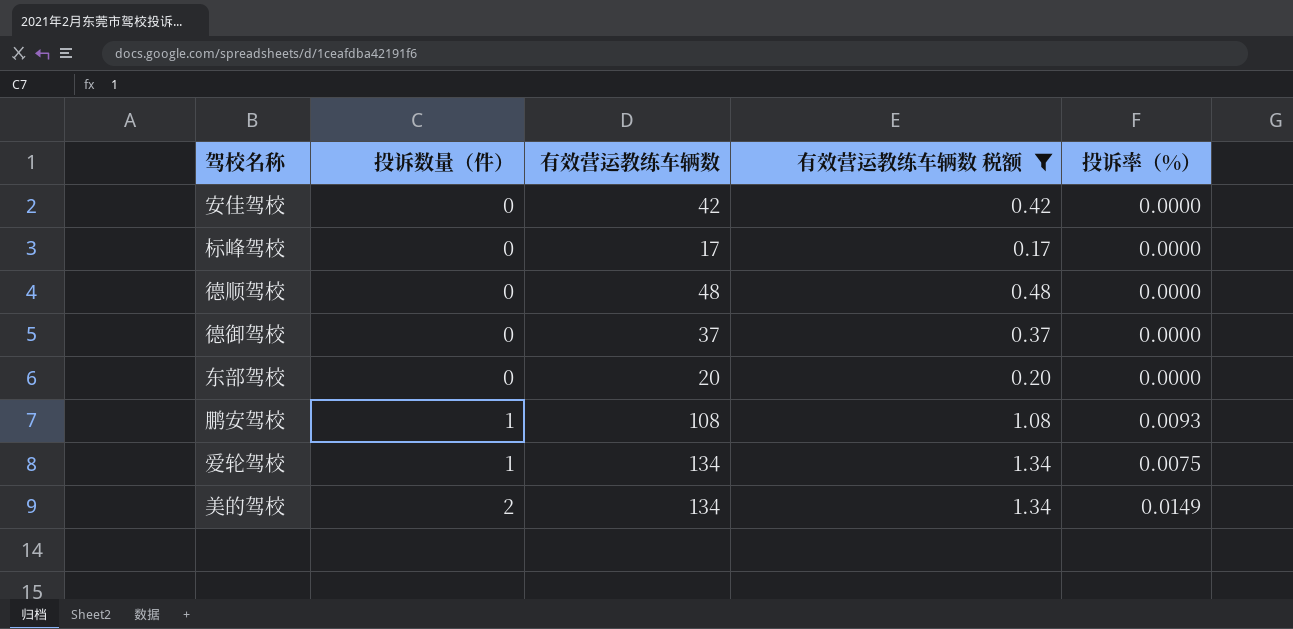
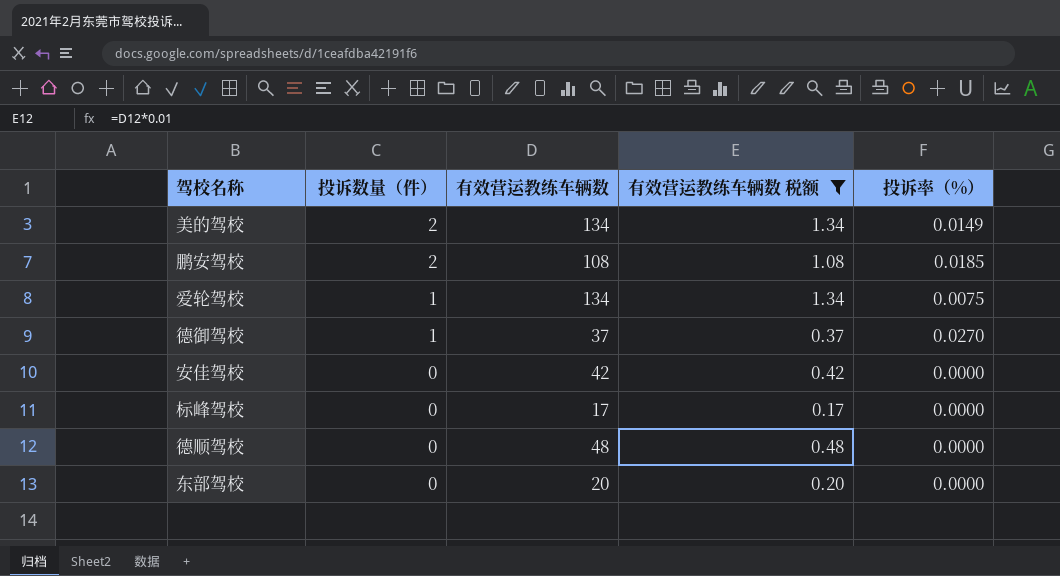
row order: 投诉数量（件） ascending -> 投诉数量（件） descending
鹏安驾校 | 投诉数量（件）: 1 -> 2
鹏安驾校 | 投诉率（%）: 0.0093 -> 0.0185
德御驾校 | 投诉数量（件）: 0 -> 1
德御驾校 | 投诉率（%）: 0.0000 -> 0.0270

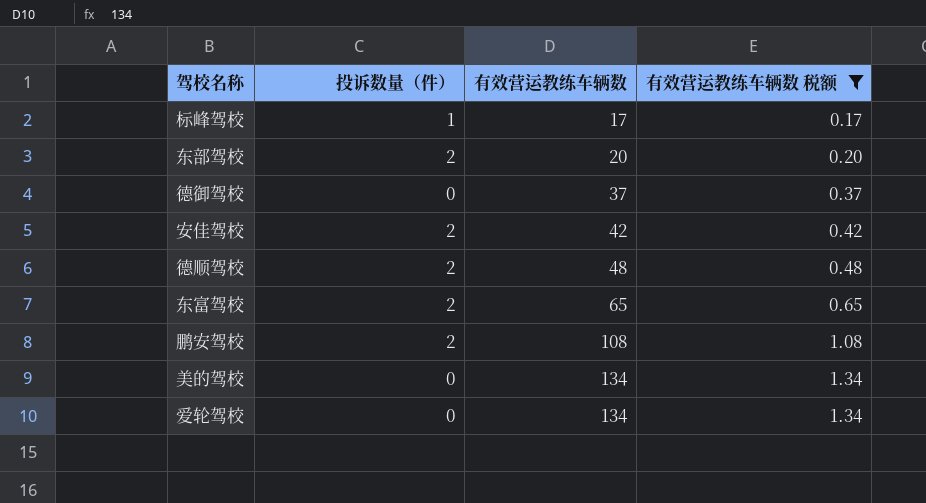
row order: 投诉数量（件） descending -> 有效营运教练车辆数 ascending
column 投诉率（%） | formula: [投诉数量（件）] / [有效营运教练车辆数] -> none
标峰驾校 | 投诉数量（件）: 0 -> 1
东部驾校 | 投诉数量（件）: 0 -> 2
德御驾校 | 投诉数量（件）: 1 -> 0
安佳驾校 | 投诉数量（件）: 0 -> 2
德顺驾校 | 投诉数量（件）: 0 -> 2
row 东富驾校: none -> 2 | 65 | 0.65
美的驾校 | 投诉数量（件）: 2 -> 0
爱轮驾校 | 投诉数量（件）: 1 -> 0

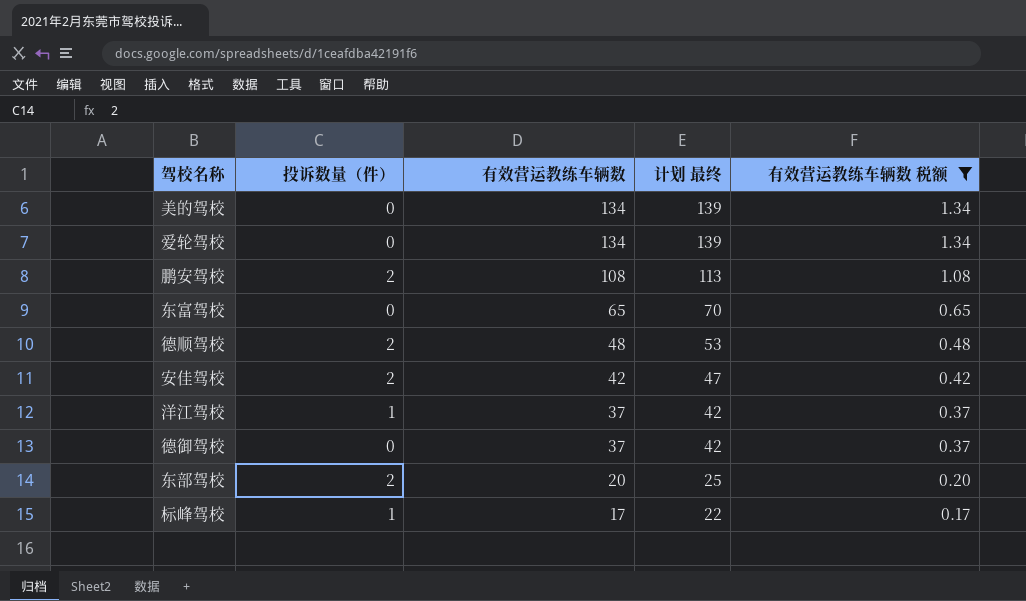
row order: 有效营运教练车辆数 ascending -> 有效营运教练车辆数 descending
column 计划 最终 | formula: none -> [有效营运教练车辆数] + 5
东富驾校 | 投诉数量（件）: 2 -> 0
row 洋江驾校: none -> 1 | 37 | 42 | 0.37

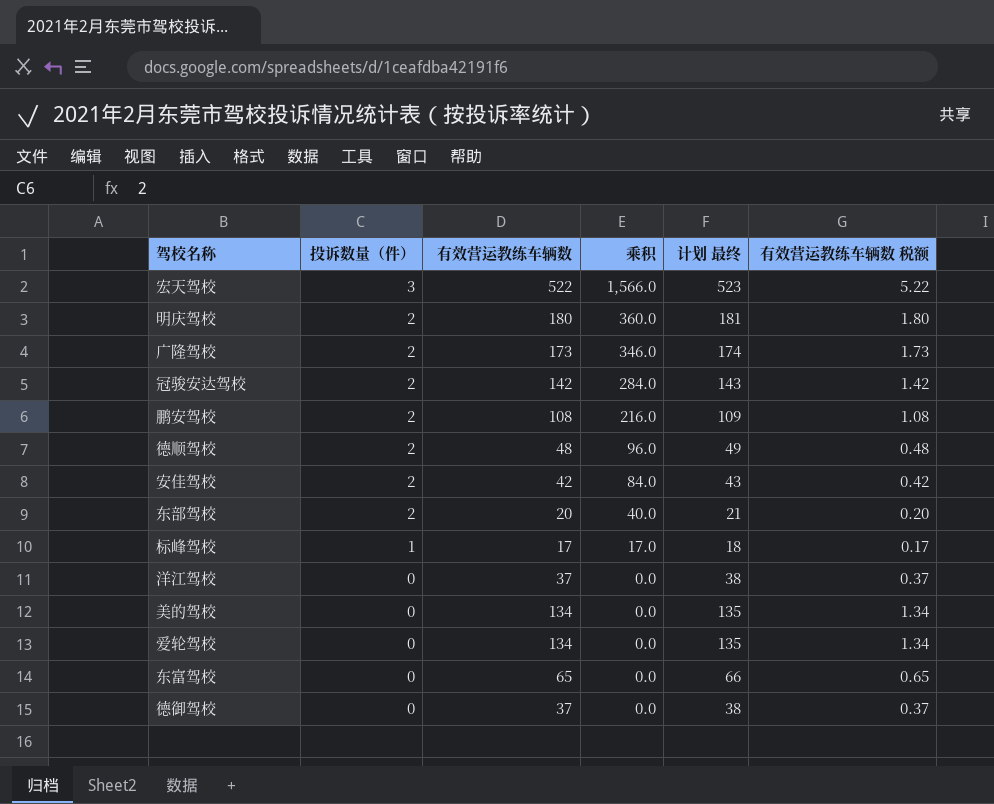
filter: 有效营运教练车辆数 税额 <= 1.34 -> none
row order: 有效营运教练车辆数 descending -> 投诉数量（件） descending
column 乘积 | formula: none -> [投诉数量（件）] * [有效营运教练车辆数]
column 计划 最终 | formula: [有效营运教练车辆数] + 5 -> [有效营运教练车辆数] + 1
洋江驾校 | 投诉数量（件）: 1 -> 0

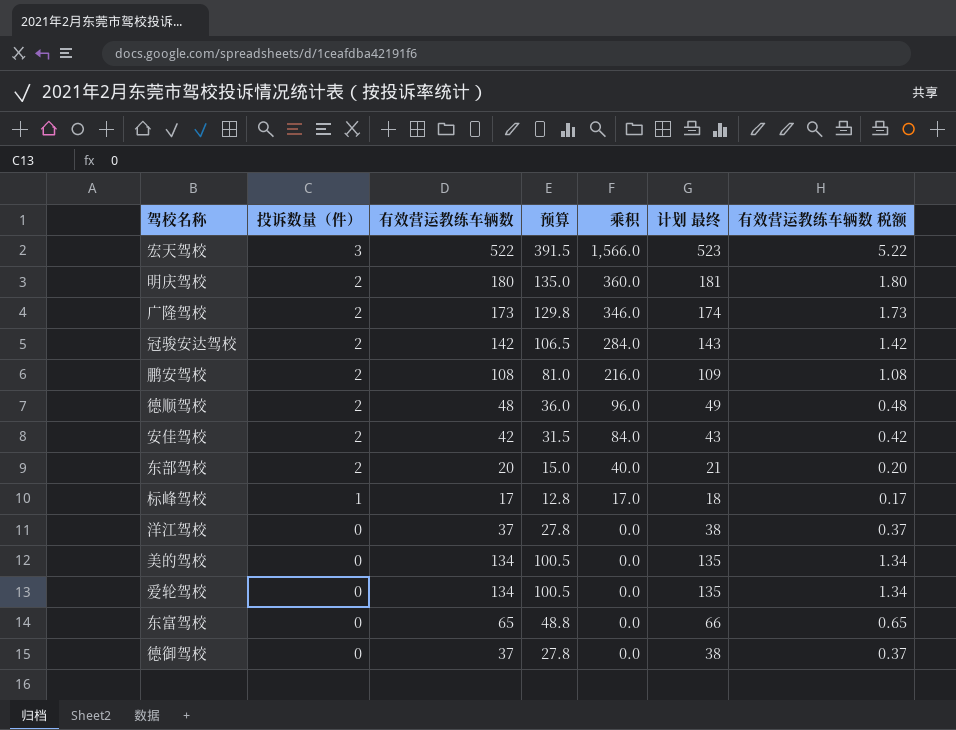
column 预算 | formula: none -> [有效营运教练车辆数] * 0.75

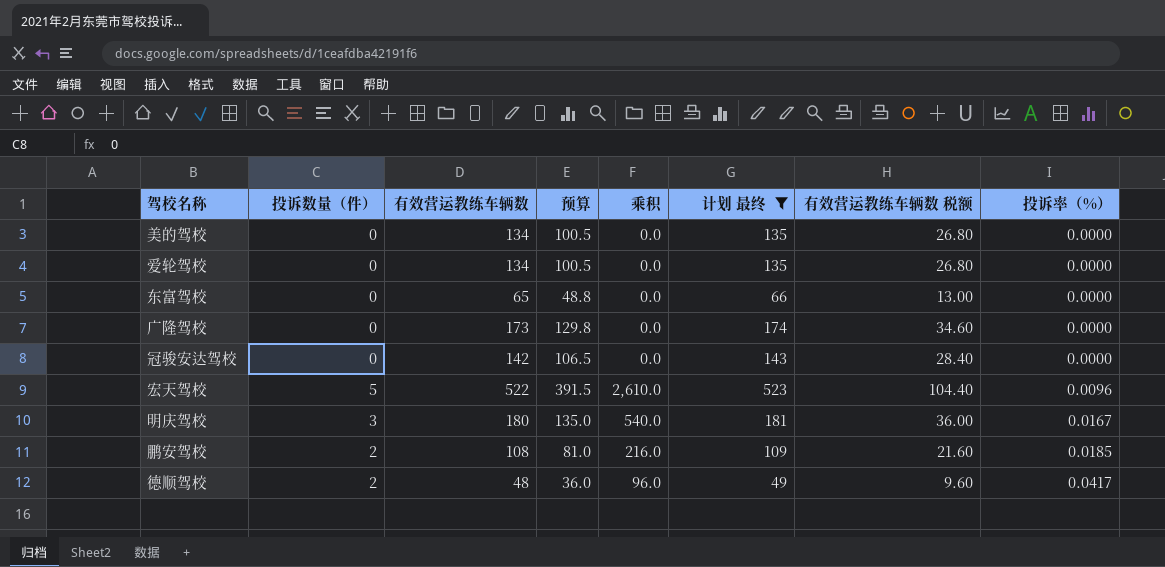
filter: none -> 计划 最终 >= 49
row order: 投诉数量（件） descending -> 投诉率（%） ascending
column 有效营运教练车辆数 税额 | formula: [有效营运教练车辆数] * 0.01 -> [有效营运教练车辆数] * 0.2
column 投诉率（%） | formula: none -> [投诉数量（件）] / [有效营运教练车辆数]
广隆驾校 | 投诉数量（件）: 2 -> 0
广隆驾校 | 乘积: 346.0 -> 0.0
冠骏安达驾校 | 投诉数量（件）: 2 -> 0
冠骏安达驾校 | 乘积: 284.0 -> 0.0
宏天驾校 | 投诉数量（件）: 3 -> 5
宏天驾校 | 乘积: 1,566.0 -> 2,610.0
明庆驾校 | 投诉数量（件）: 2 -> 3
明庆驾校 | 乘积: 360.0 -> 540.0

